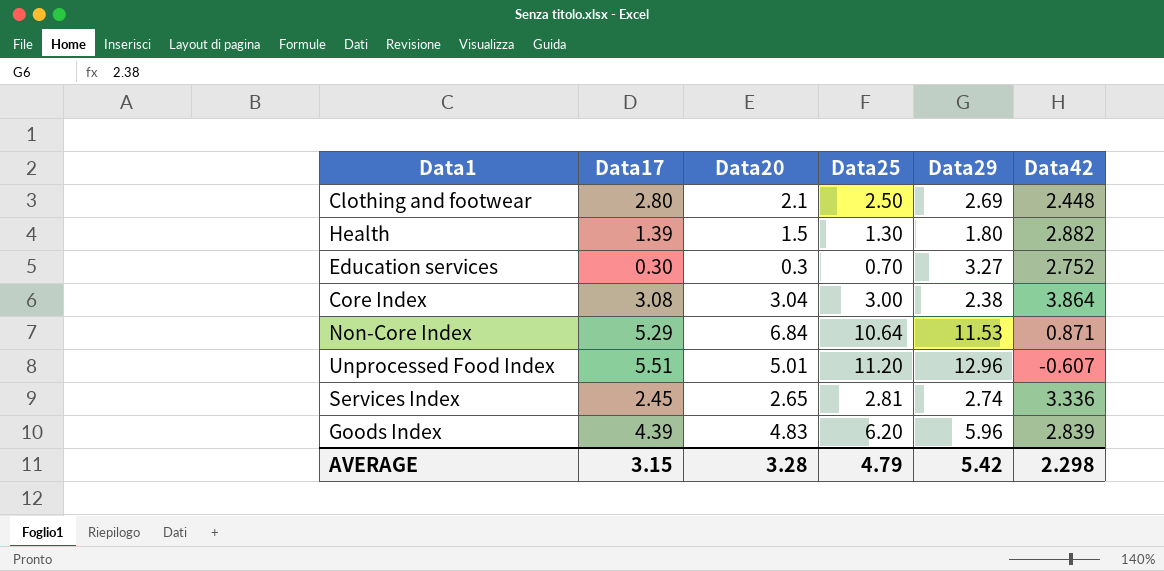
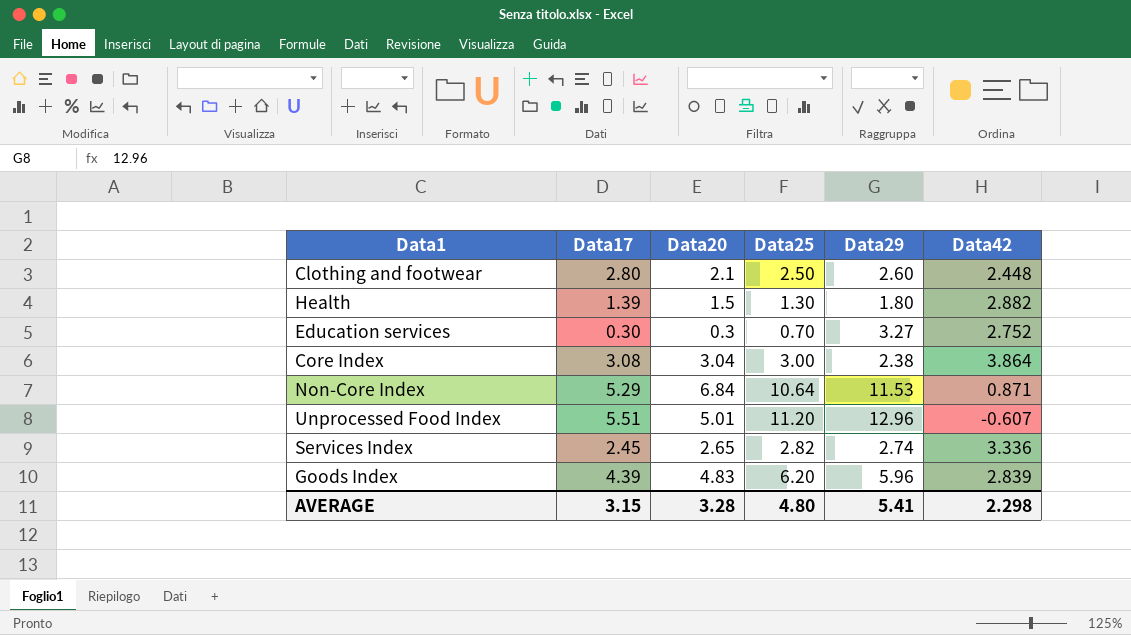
Clothing and footwear | Data29: 2.69 -> 2.60
Services Index | Data25: 2.81 -> 2.82
AVERAGE | Data25: 4.79 -> 4.80
AVERAGE | Data29: 5.42 -> 5.41

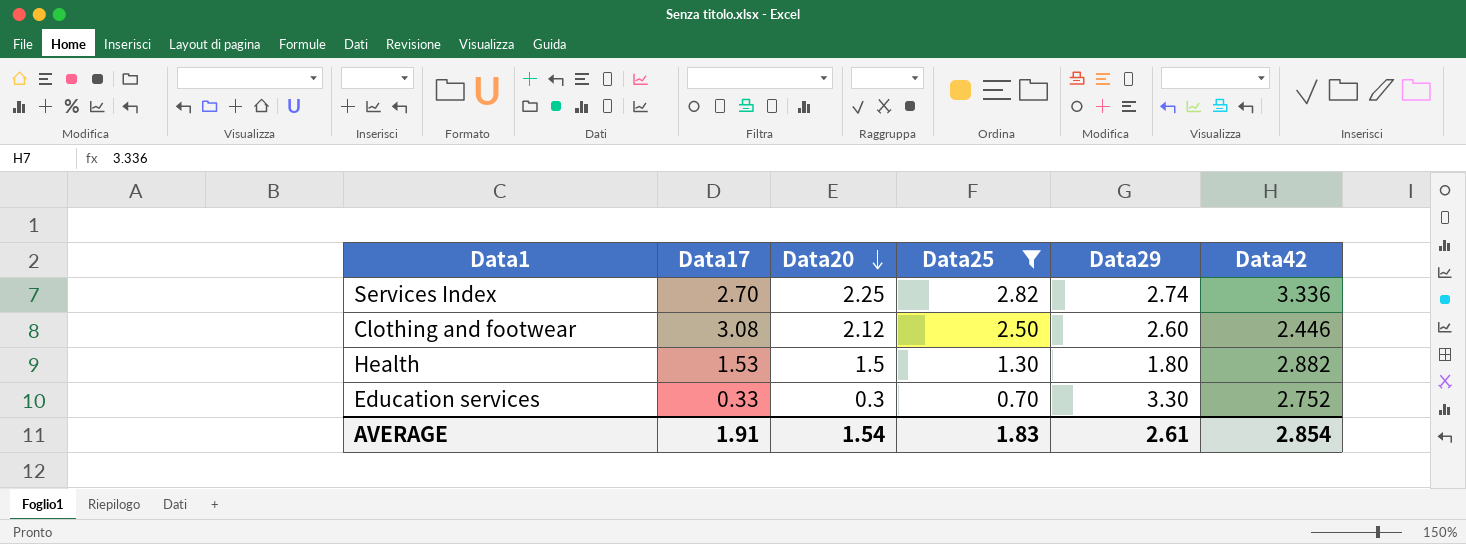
filter: none -> Data25 <= 2.82
row order: none -> Data20 descending
Services Index | Data17: 2.45 -> 2.70
Services Index | Data20: 2.65 -> 2.25
Clothing and footwear | Data17: 2.80 -> 3.08
Clothing and footwear | Data20: 2.1 -> 2.12
Clothing and footwear | Data42: 2.448 -> 2.446
Health | Data17: 1.39 -> 1.53
Education services | Data17: 0.30 -> 0.33
Education services | Data29: 3.27 -> 3.30
AVERAGE | Data17: 3.15 -> 1.91
AVERAGE | Data20: 3.28 -> 1.54
AVERAGE | Data25: 4.80 -> 1.83
AVERAGE | Data29: 5.41 -> 2.61
AVERAGE | Data42: 2.298 -> 2.854

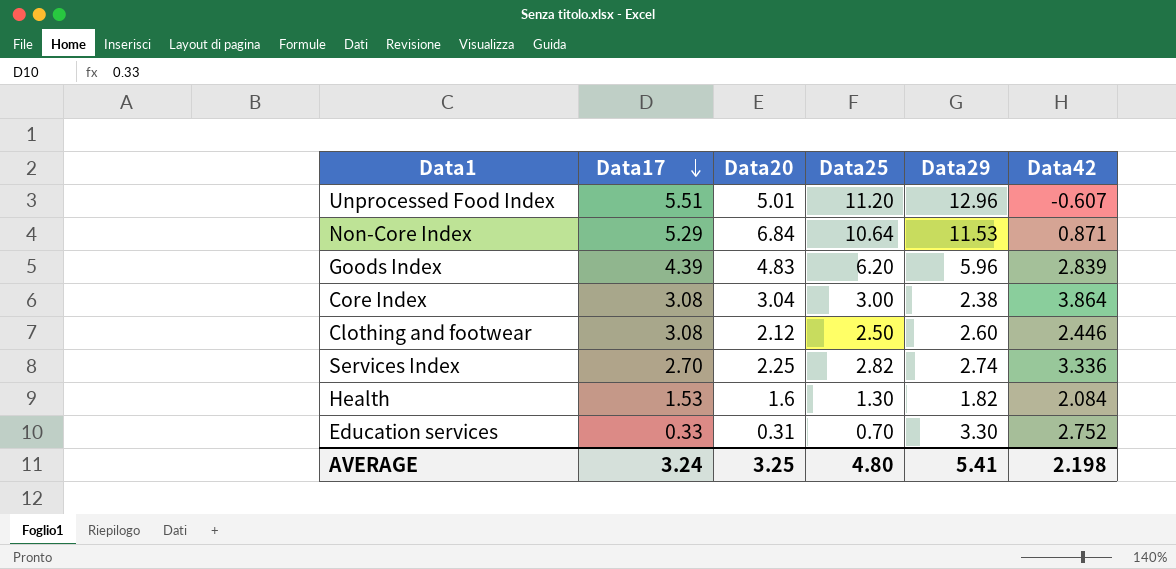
filter: Data25 <= 2.82 -> none
row order: Data20 descending -> Data17 descending
Health | Data20: 1.5 -> 1.6
Health | Data29: 1.80 -> 1.82
Health | Data42: 2.882 -> 2.084
Education services | Data20: 0.3 -> 0.31
AVERAGE | Data17: 1.91 -> 3.24
AVERAGE | Data20: 1.54 -> 3.25
AVERAGE | Data25: 1.83 -> 4.80
AVERAGE | Data29: 2.61 -> 5.41
AVERAGE | Data42: 2.854 -> 2.198

